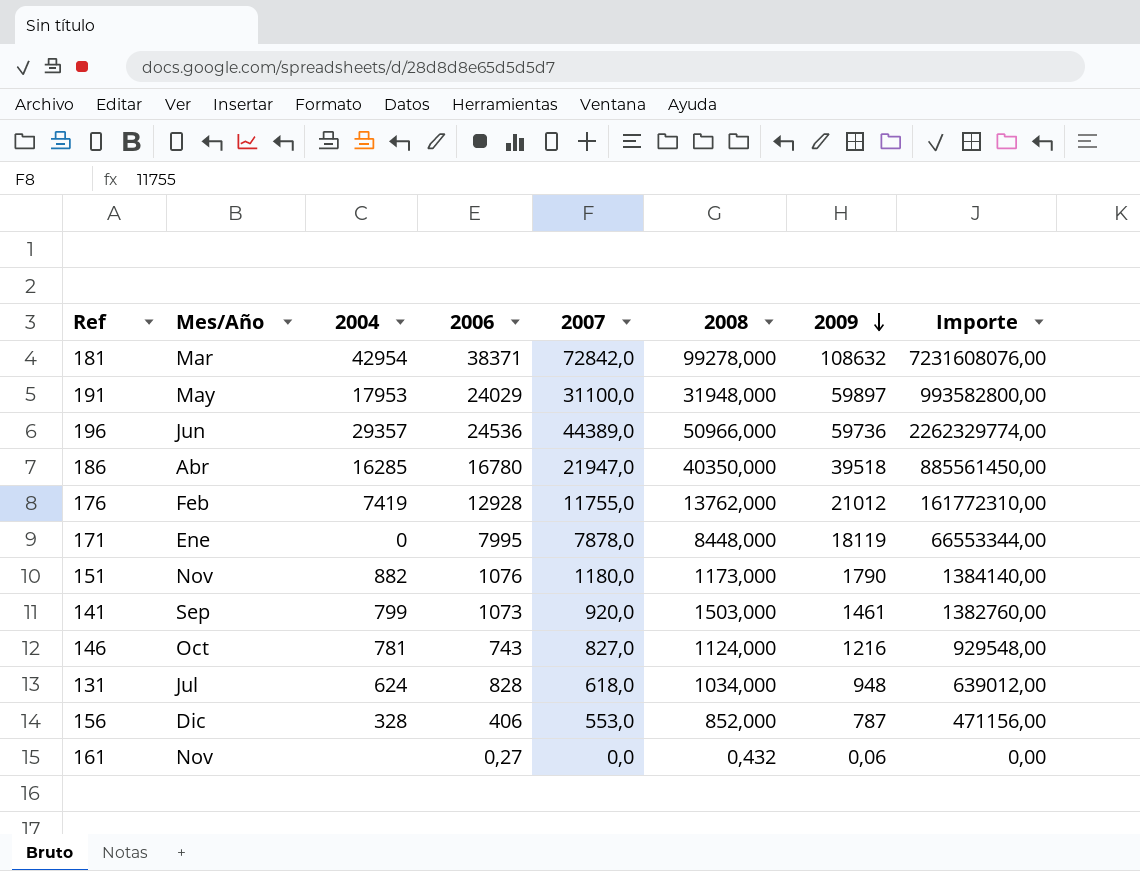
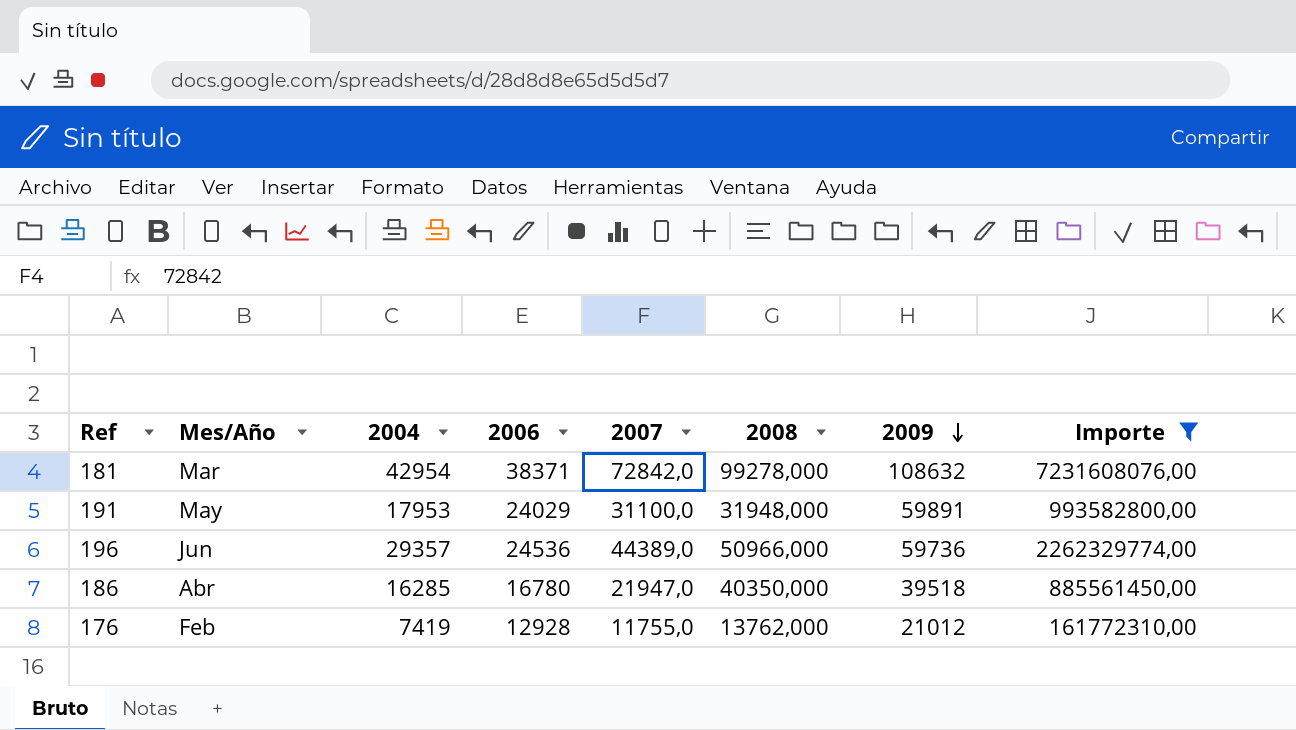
filter: none -> Importe >= 161772310,00
191 | 2009: 59897 -> 59891

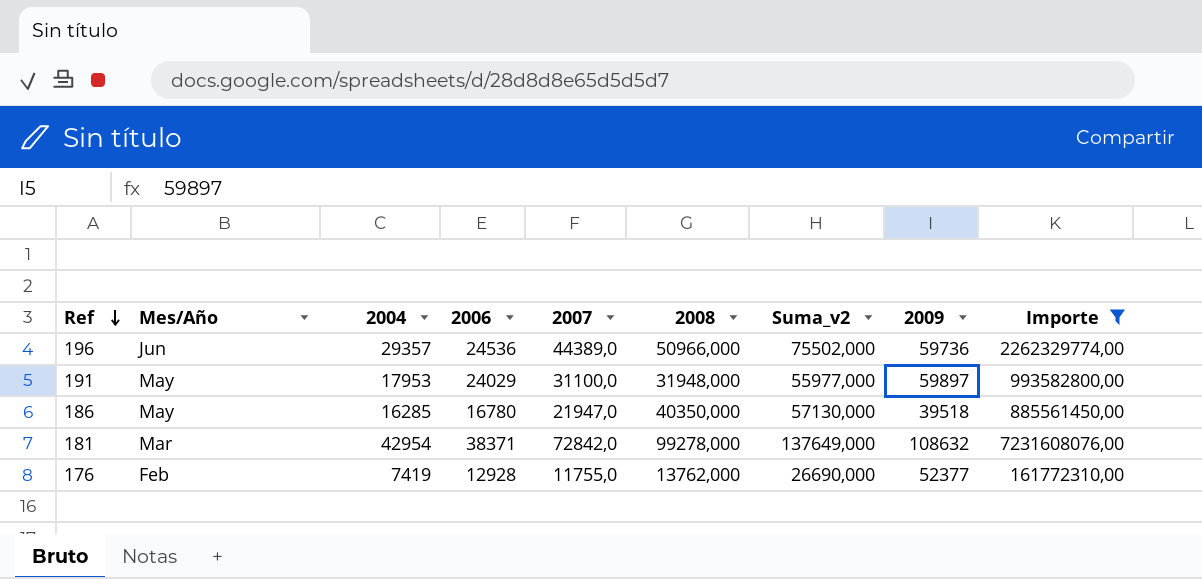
row order: 2009 descending -> Ref descending
column Suma_v2 | formula: none -> [2006] + [2008]
191 | 2009: 59891 -> 59897
186 | Mes/Año: Abr -> May
176 | 2009: 21012 -> 52377

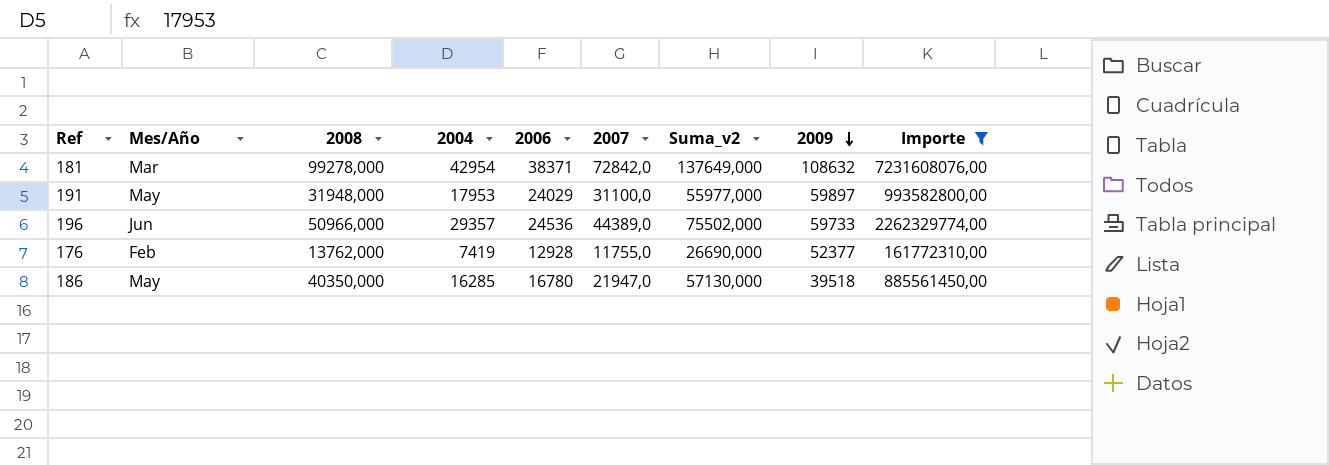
row order: Ref descending -> 2009 descending
column 2008 | position: 6 -> 3
196 | 2009: 59736 -> 59733

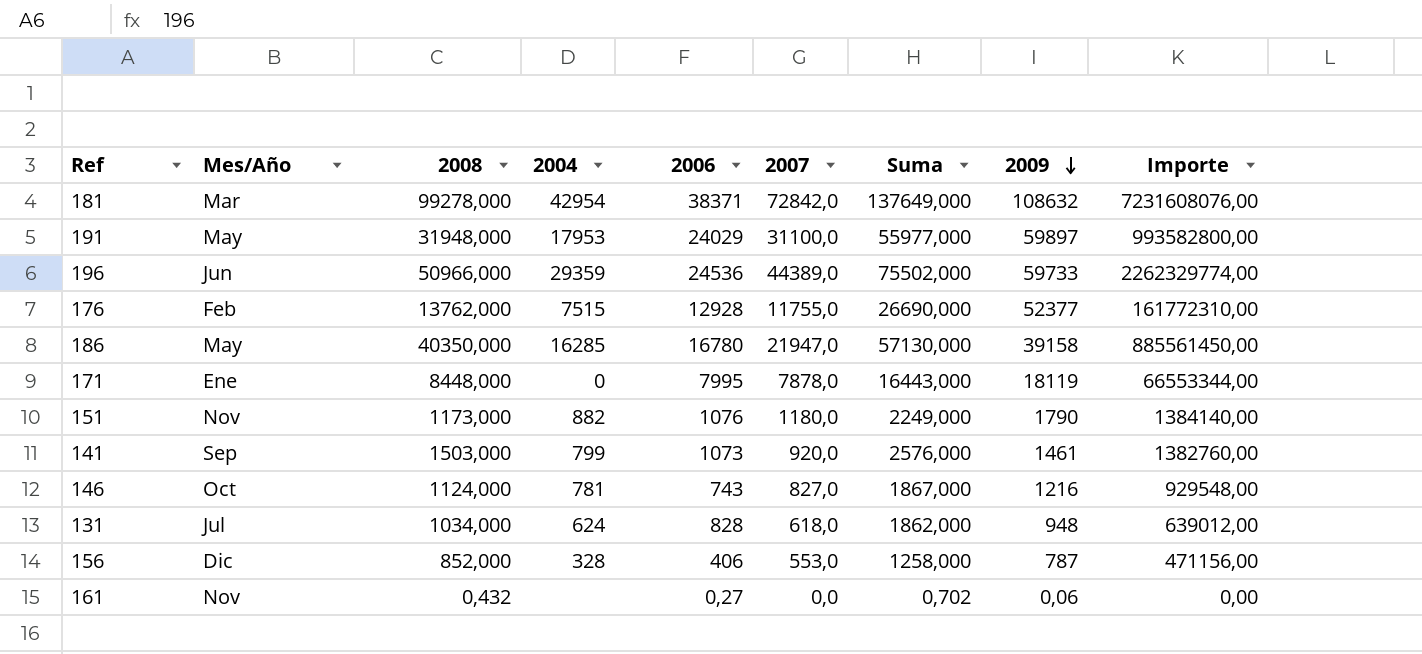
filter: Importe >= 161772310,00 -> none
column name: Suma_v2 -> Suma
196 | 2004: 29357 -> 29359
176 | 2004: 7419 -> 7515
186 | 2009: 39518 -> 39158

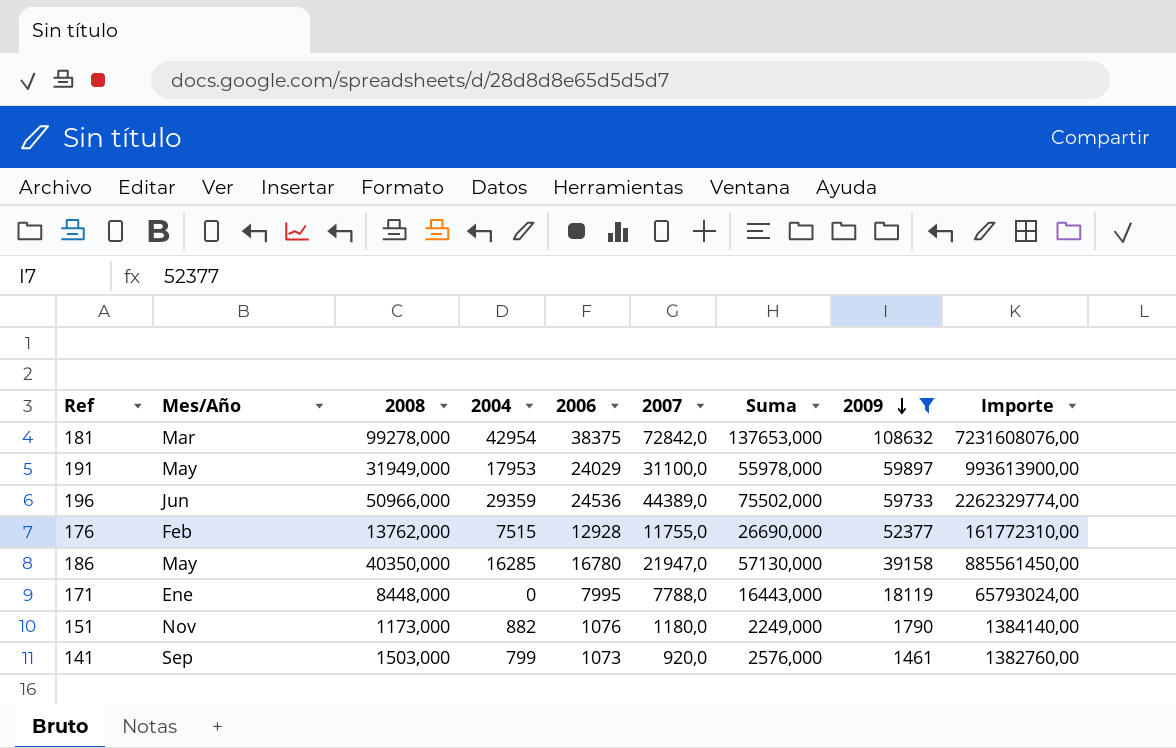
filter: none -> 2009 >= 1461
181 | 2006: 38371 -> 38375
181 | Suma: 137649,000 -> 137653,000
191 | 2008: 31948,000 -> 31949,000
191 | Suma: 55977,000 -> 55978,000
191 | Importe: 993582800,00 -> 993613900,00
171 | 2007: 7878,0 -> 7788,0
171 | Importe: 66553344,00 -> 65793024,00

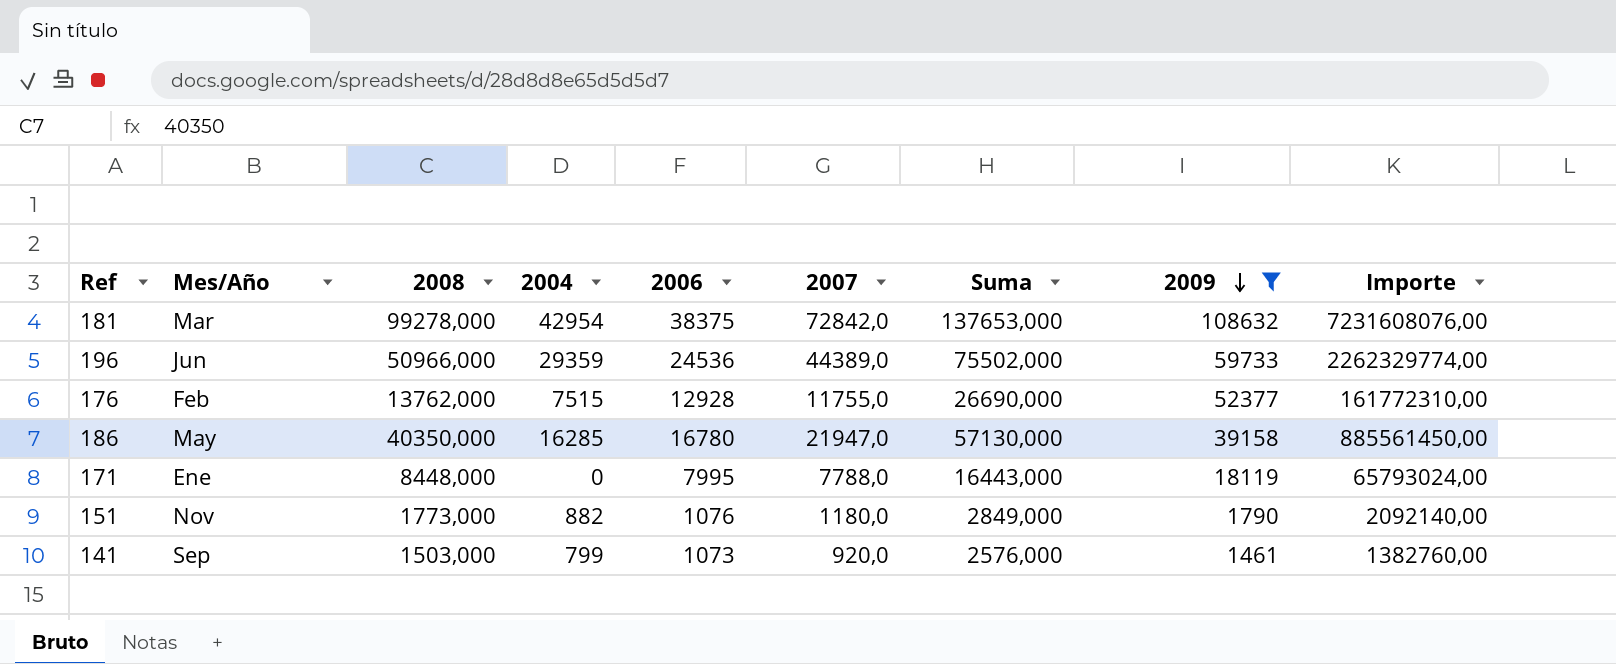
row 191: May | 31949,000 | 17953 | 24029 | 31100,0 | 55978,000 | 59897 | 993613900,00 -> none
151 | 2008: 1173,000 -> 1773,000
151 | Suma: 2249,000 -> 2849,000
151 | Importe: 1384140,00 -> 2092140,00

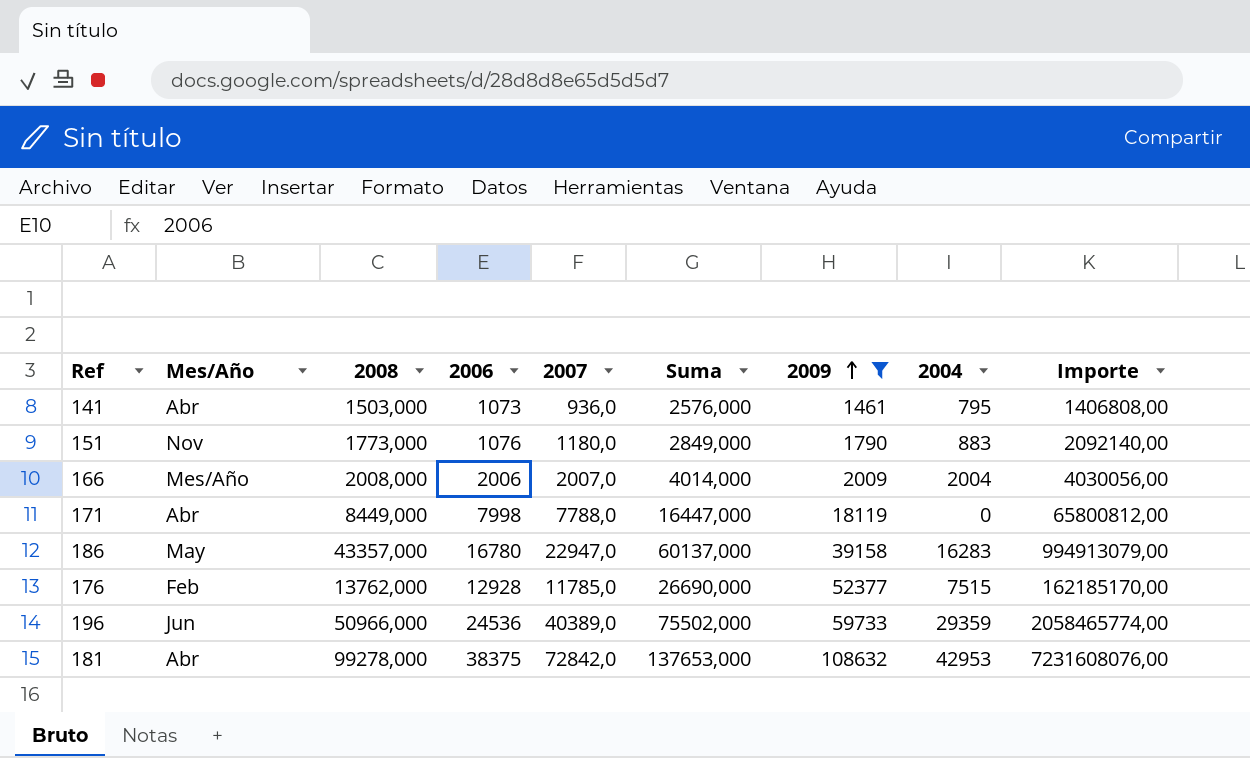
row order: 2009 descending -> 2009 ascending
column 2004 | position: 4 -> 8
141 | Mes/Año: Sep -> Abr
141 | 2007: 920,0 -> 936,0
141 | 2004: 799 -> 795
141 | Importe: 1382760,00 -> 1406808,00
151 | 2004: 882 -> 883
row 166: none -> Mes/Año | 2008,000 | 2006 | 2007,0 | 4014,000 | 2009 | 2004 | 4030056,00
171 | Mes/Año: Ene -> Abr
171 | 2008: 8448,000 -> 8449,000
171 | 2006: 7995 -> 7998
171 | Suma: 16443,000 -> 16447,000
171 | Importe: 65793024,00 -> 65800812,00
186 | 2008: 40350,000 -> 43357,000
186 | 2007: 21947,0 -> 22947,0
186 | Suma: 57130,000 -> 60137,000
186 | 2004: 16285 -> 16283
186 | Importe: 885561450,00 -> 994913079,00
176 | 2007: 11755,0 -> 11785,0
176 | Importe: 161772310,00 -> 162185170,00
196 | 2007: 44389,0 -> 40389,0
196 | Importe: 2262329774,00 -> 2058465774,00
181 | Mes/Año: Mar -> Abr
181 | 2004: 42954 -> 42953

